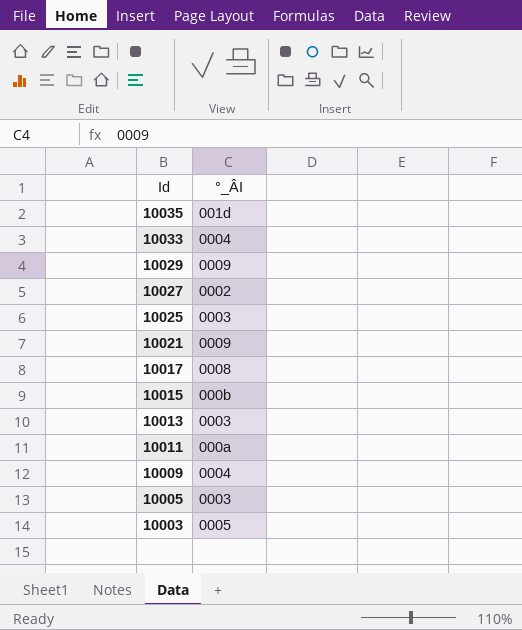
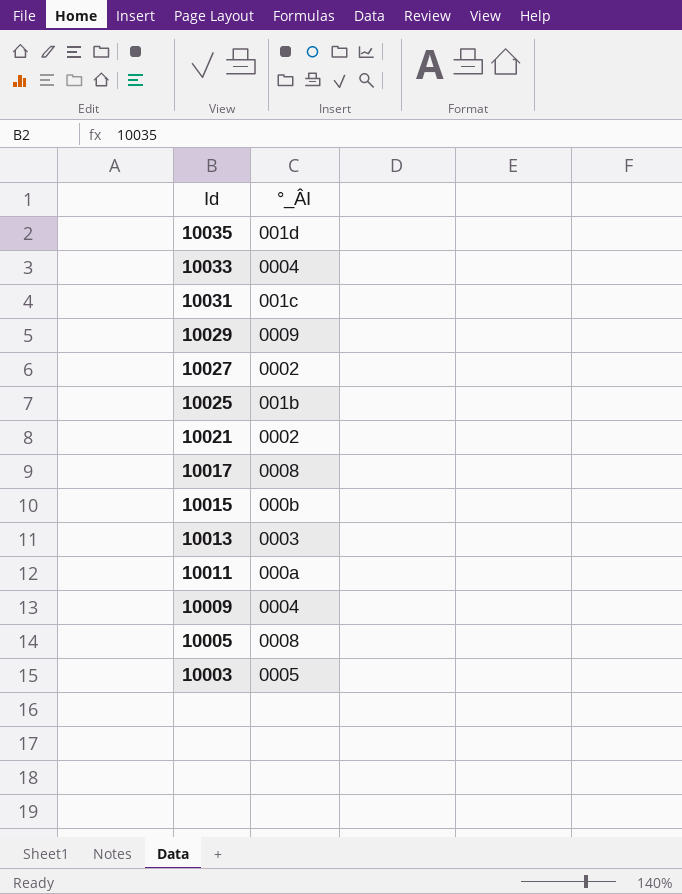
row 10031: none -> 001c
10025 | °_ÂI: 0003 -> 001b
10021 | °_ÂI: 0009 -> 0002
10005 | °_ÂI: 0003 -> 0008

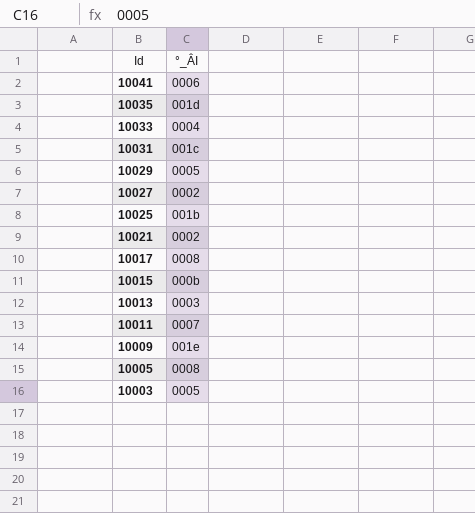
row 10041: none -> 0006
10029 | °_ÂI: 0009 -> 0005
10011 | °_ÂI: 000a -> 0007
10009 | °_ÂI: 0004 -> 001e

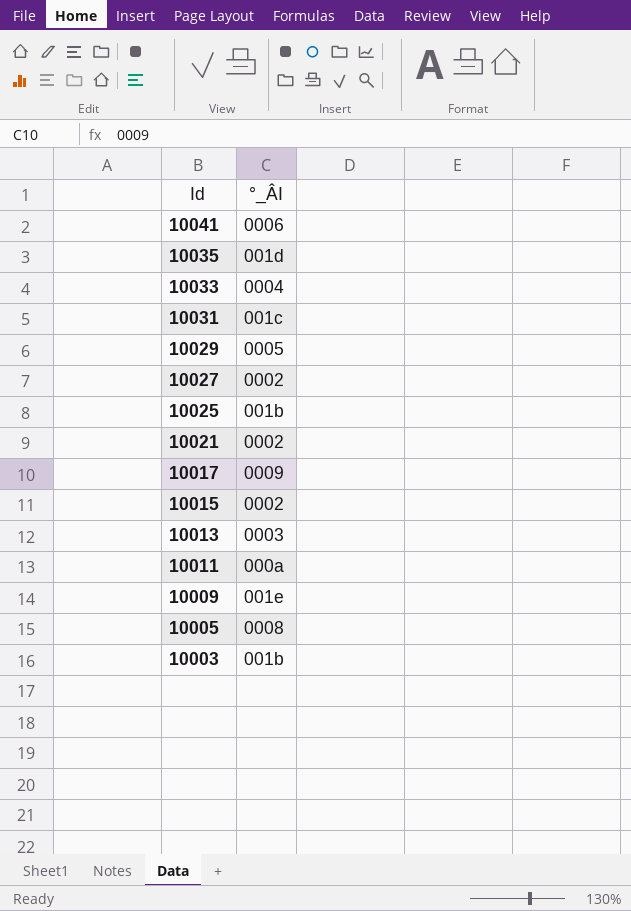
10017 | °_ÂI: 0008 -> 0009
10015 | °_ÂI: 000b -> 0002
10011 | °_ÂI: 0007 -> 000a
10003 | °_ÂI: 0005 -> 001b

